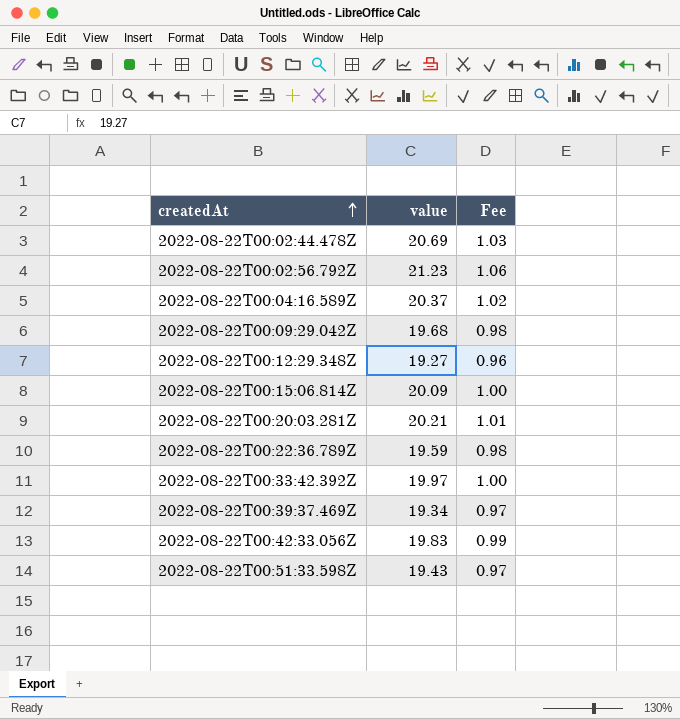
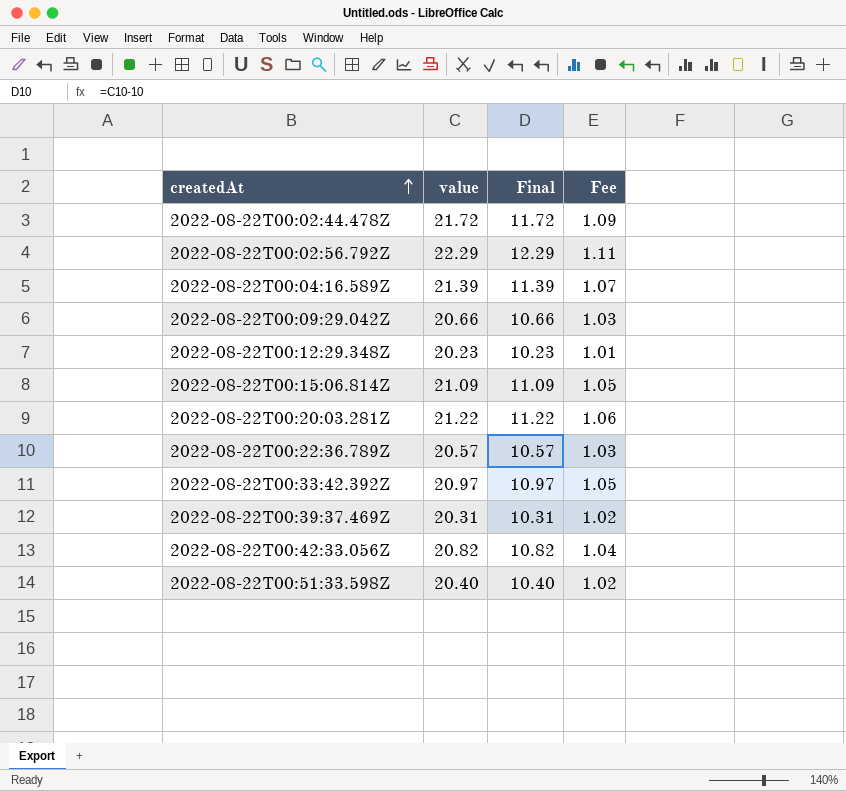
column Final | formula: none -> [value] - 10
2022-08-22T00:02:44.478Z | value: 20.69 -> 21.72
2022-08-22T00:02:44.478Z | Fee: 1.03 -> 1.09
2022-08-22T00:02:56.792Z | value: 21.23 -> 22.29
2022-08-22T00:02:56.792Z | Fee: 1.06 -> 1.11
2022-08-22T00:04:16.589Z | value: 20.37 -> 21.39
2022-08-22T00:04:16.589Z | Fee: 1.02 -> 1.07
2022-08-22T00:09:29.042Z | value: 19.68 -> 20.66
2022-08-22T00:09:29.042Z | Fee: 0.98 -> 1.03
2022-08-22T00:12:29.348Z | value: 19.27 -> 20.23
2022-08-22T00:12:29.348Z | Fee: 0.96 -> 1.01
2022-08-22T00:15:06.814Z | value: 20.09 -> 21.09
2022-08-22T00:15:06.814Z | Fee: 1.00 -> 1.05
2022-08-22T00:20:03.281Z | value: 20.21 -> 21.22
2022-08-22T00:20:03.281Z | Fee: 1.01 -> 1.06
2022-08-22T00:22:36.789Z | value: 19.59 -> 20.57
2022-08-22T00:22:36.789Z | Fee: 0.98 -> 1.03
2022-08-22T00:33:42.392Z | value: 19.97 -> 20.97
2022-08-22T00:33:42.392Z | Fee: 1.00 -> 1.05
2022-08-22T00:39:37.469Z | value: 19.34 -> 20.31
2022-08-22T00:39:37.469Z | Fee: 0.97 -> 1.02
2022-08-22T00:42:33.056Z | value: 19.83 -> 20.82
2022-08-22T00:42:33.056Z | Fee: 0.99 -> 1.04
2022-08-22T00:51:33.598Z | value: 19.43 -> 20.40
2022-08-22T00:51:33.598Z | Fee: 0.97 -> 1.02

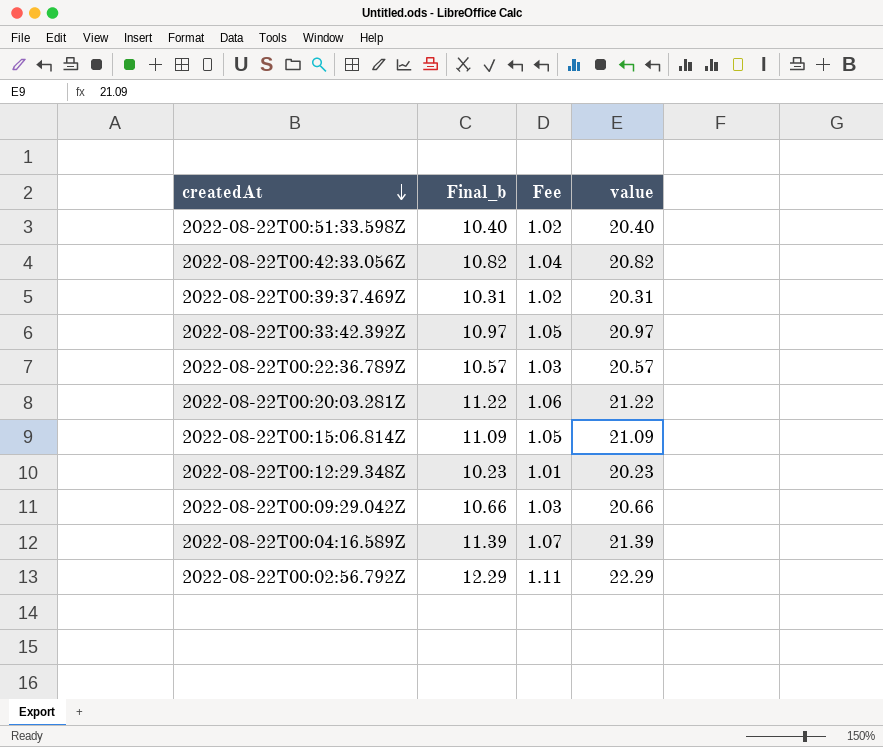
row order: createdAt ascending -> createdAt descending
column name: Final -> Final_b
column value | position: 2 -> 4
row 2022-08-22T00:02:44.478Z: 21.72 | 11.72 | 1.09 -> none

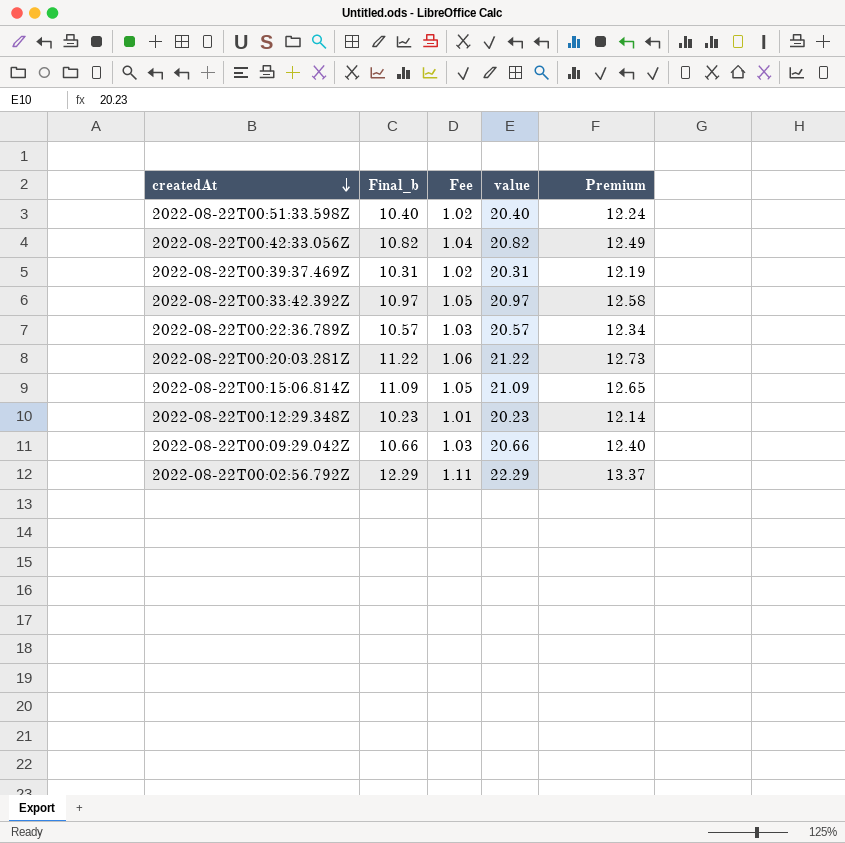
column Premium | formula: none -> [value] * 0.6
row 2022-08-22T00:04:16.589Z: 11.39 | 1.07 | 21.39 -> none

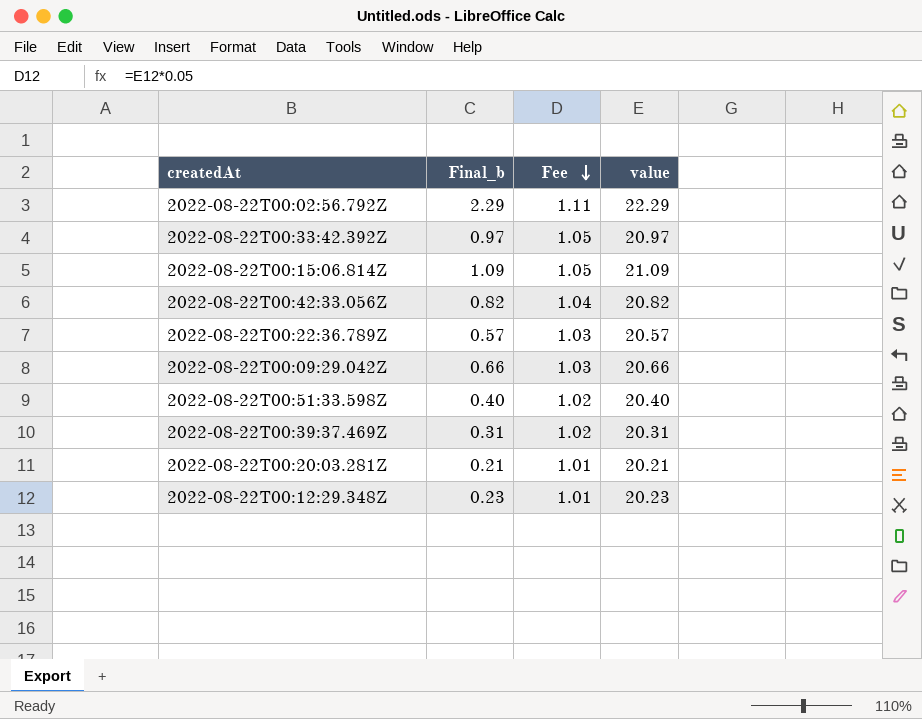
row order: createdAt descending -> Fee descending
column Premium | formula: [value] * 0.6 -> none
column Final_b | formula: [value] - 10 -> [value] - 20
2022-08-22T00:20:03.281Z | Fee: 1.06 -> 1.01
2022-08-22T00:20:03.281Z | value: 21.22 -> 20.21

